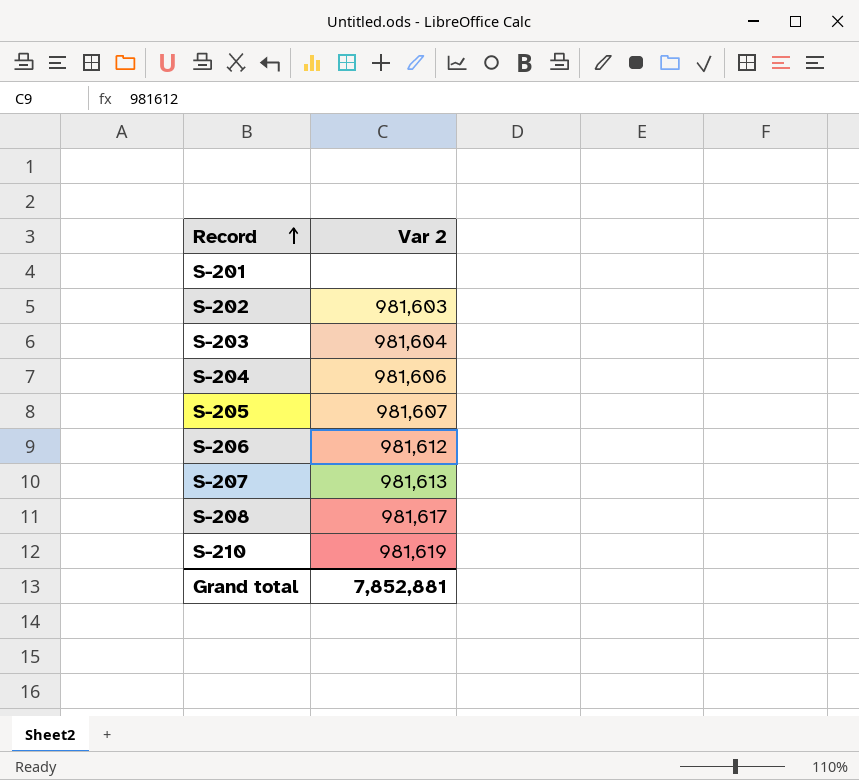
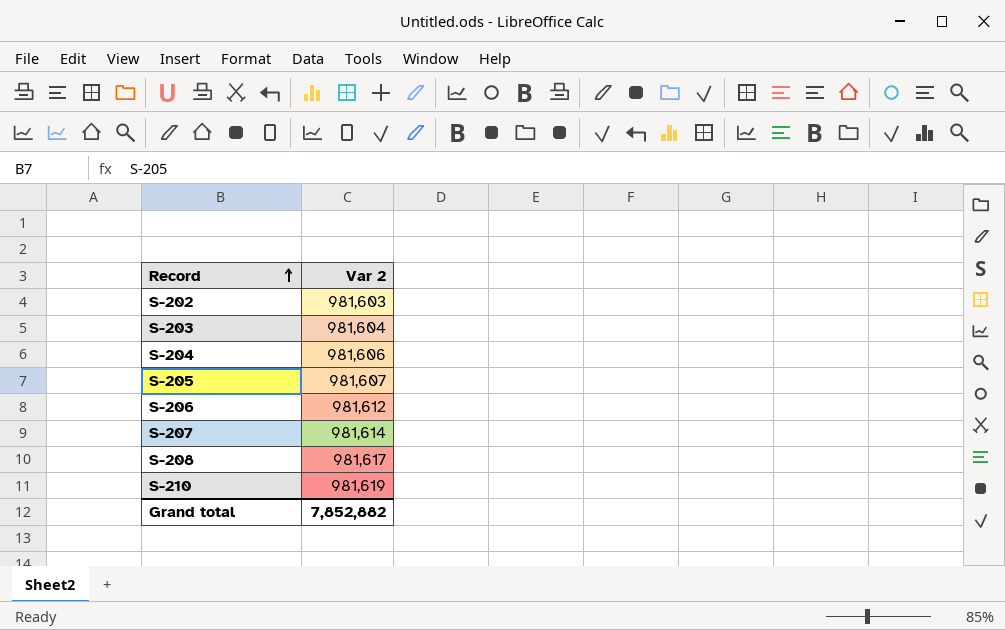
row S-201: none -> none
S-207 | Var 2: 981,613 -> 981,614
Grand total | Var 2: 7,852,881 -> 7,852,882

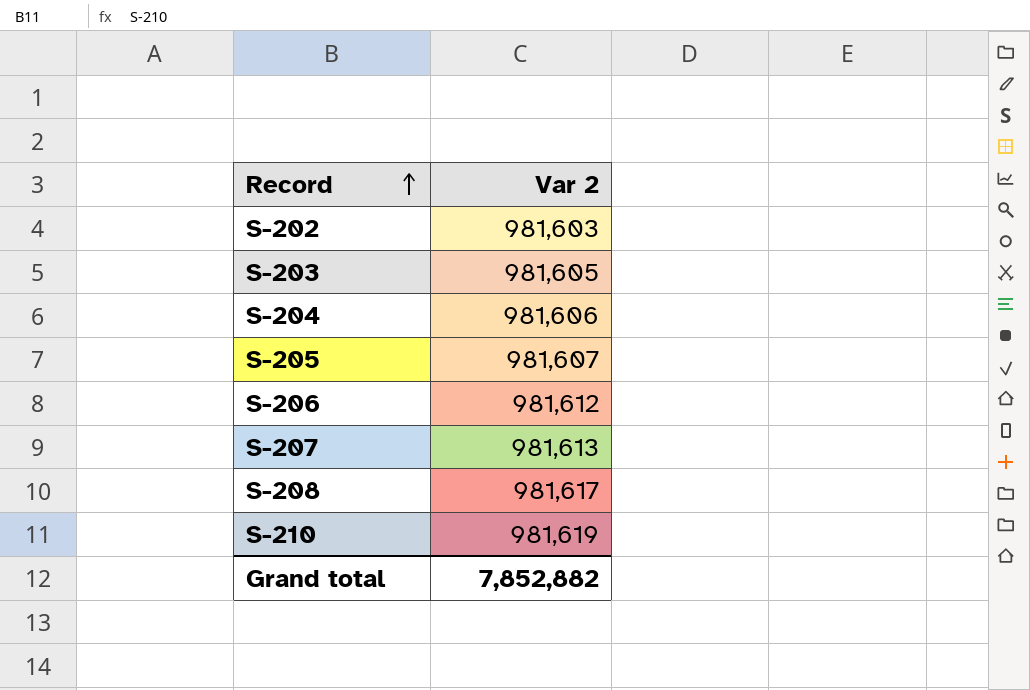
S-203 | Var 2: 981,604 -> 981,605
S-207 | Var 2: 981,614 -> 981,613

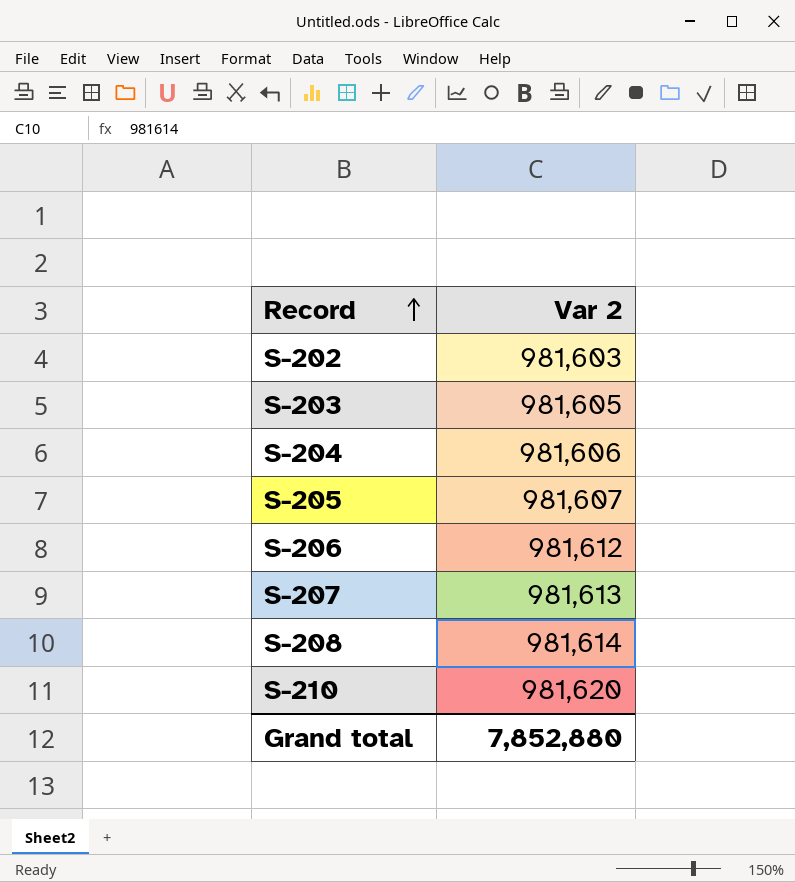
S-208 | Var 2: 981,617 -> 981,614
S-210 | Var 2: 981,619 -> 981,620
Grand total | Var 2: 7,852,882 -> 7,852,880

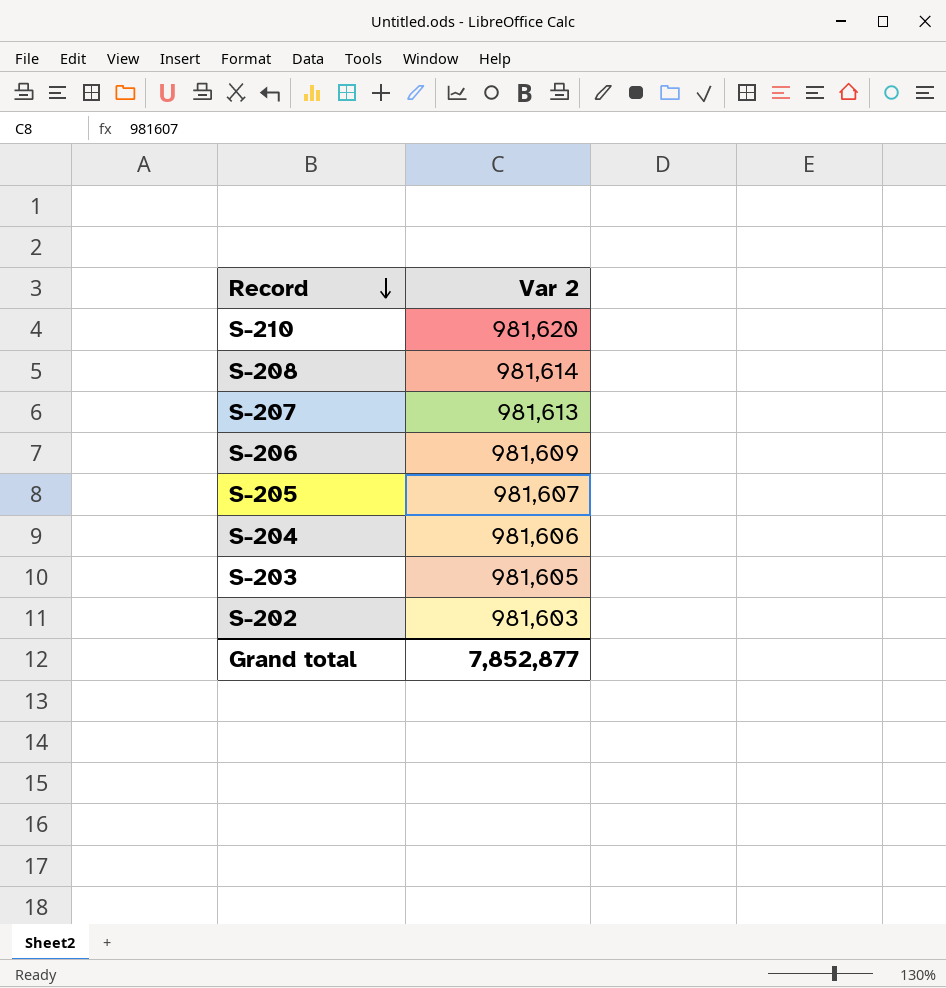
row order: Record ascending -> Record descending
S-206 | Var 2: 981,612 -> 981,609
Grand total | Var 2: 7,852,880 -> 7,852,877

